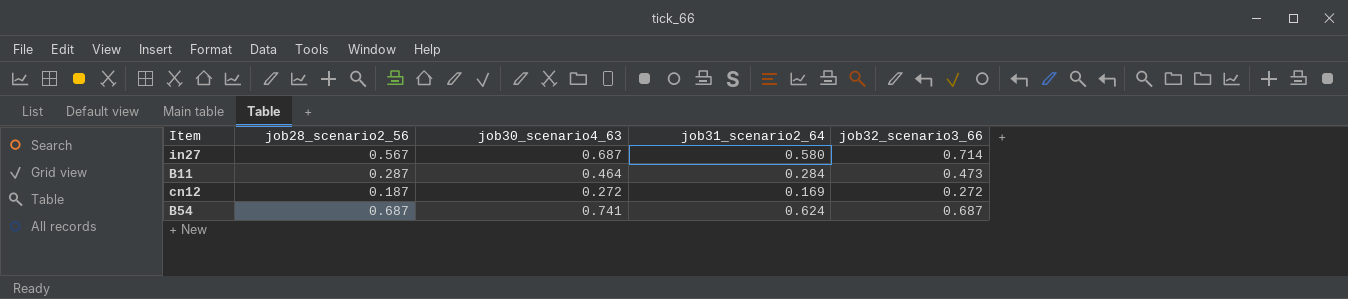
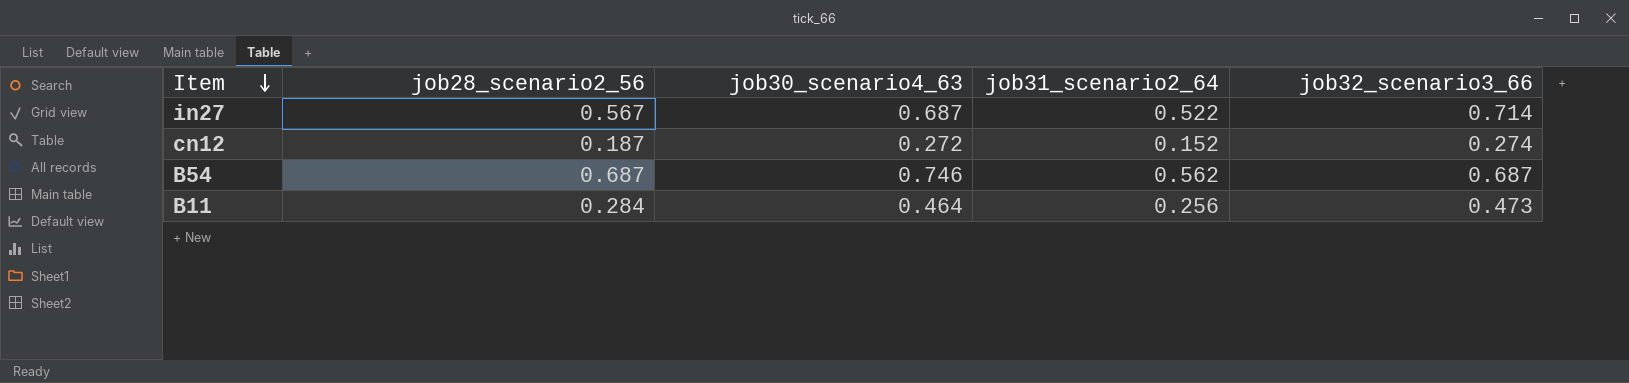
row order: none -> Item descending
in27 | job31_scenario2_64: 0.580 -> 0.522
cn12 | job31_scenario2_64: 0.169 -> 0.152
cn12 | job32_scenario3_66: 0.272 -> 0.274
B54 | job30_scenario4_63: 0.741 -> 0.746
B54 | job31_scenario2_64: 0.624 -> 0.562
B11 | job28_scenario2_56: 0.287 -> 0.284
B11 | job31_scenario2_64: 0.284 -> 0.256

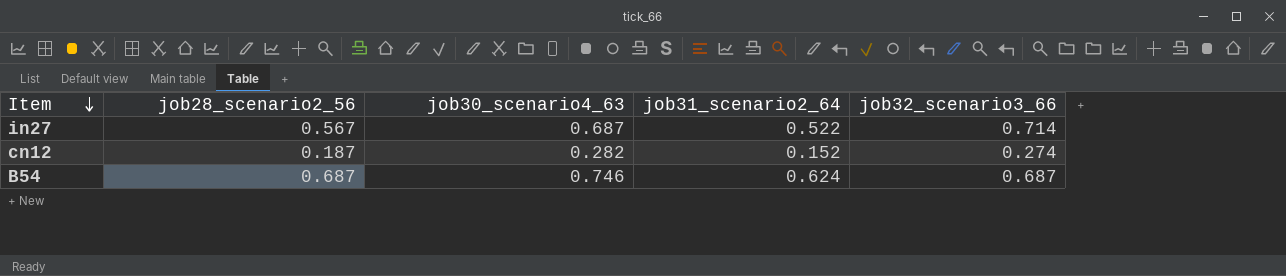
row B11: 0.284 | 0.464 | 0.256 | 0.473 -> none
cn12 | job30_scenario4_63: 0.272 -> 0.282
B54 | job31_scenario2_64: 0.562 -> 0.624

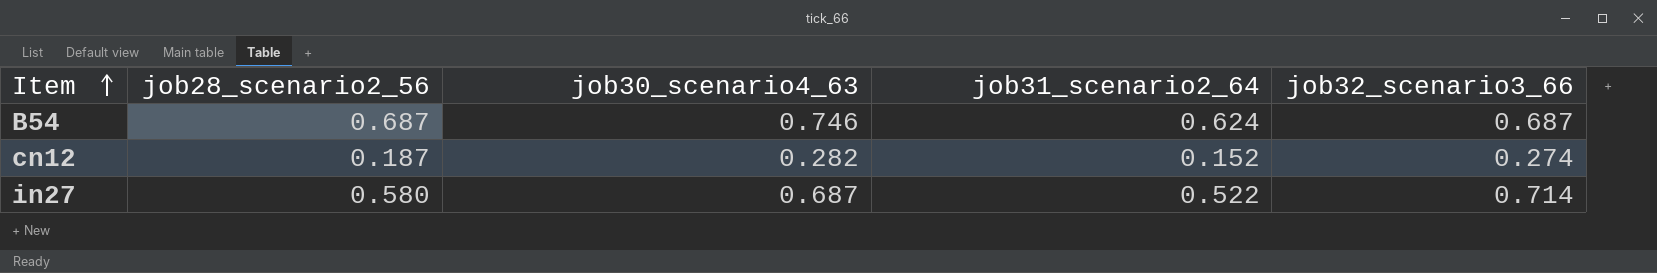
row order: Item descending -> Item ascending
in27 | job28_scenario2_56: 0.567 -> 0.580

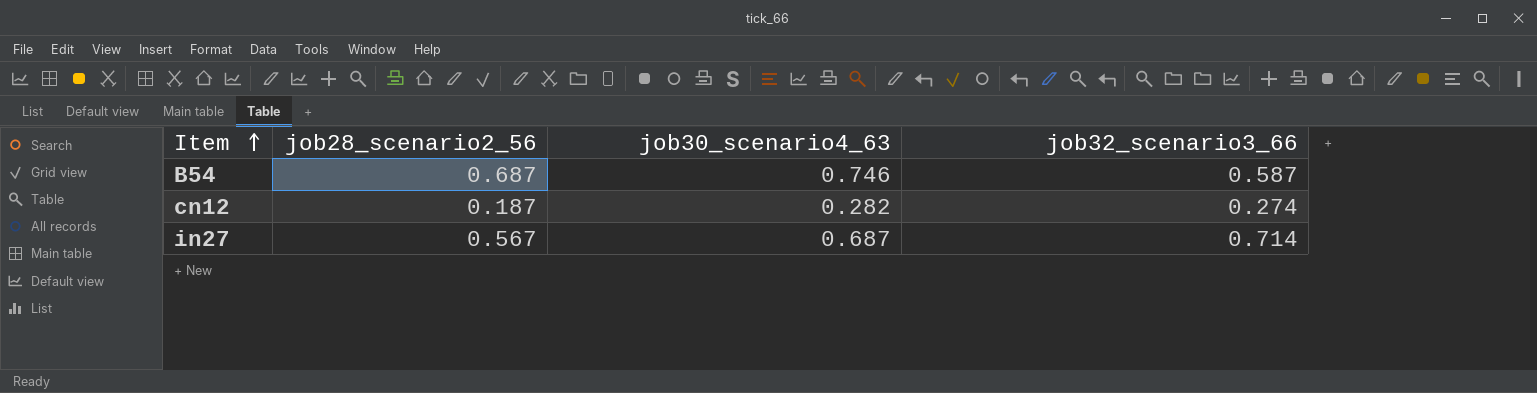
column job31_scenario2_64 | position: 4 -> none
B54 | job32_scenario3_66: 0.687 -> 0.587
in27 | job28_scenario2_56: 0.580 -> 0.567

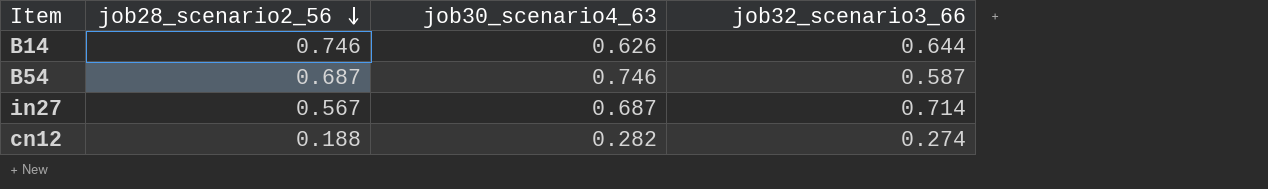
row order: Item ascending -> job28_scenario2_56 descending
row B14: none -> 0.746 | 0.626 | 0.644
cn12 | job28_scenario2_56: 0.187 -> 0.188

